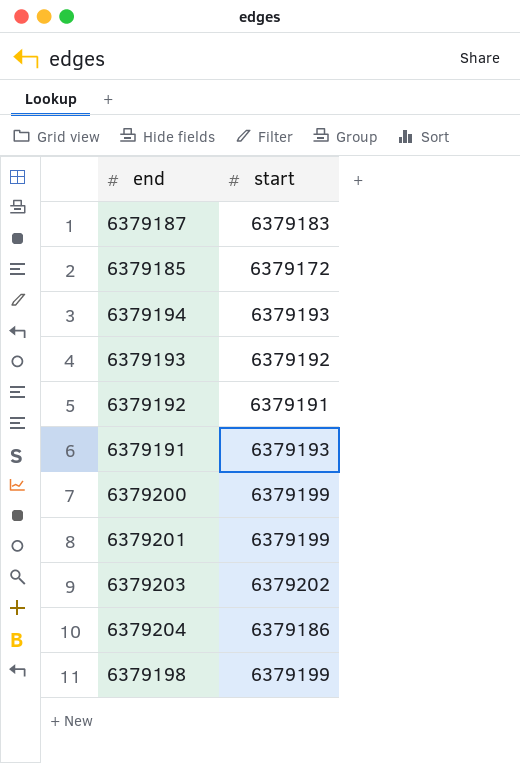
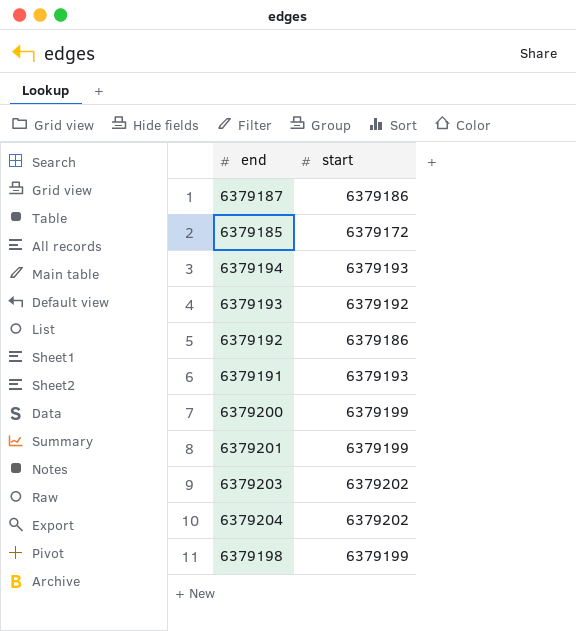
6379187 | start: 6379183 -> 6379186
6379192 | start: 6379191 -> 6379186
6379204 | start: 6379186 -> 6379202

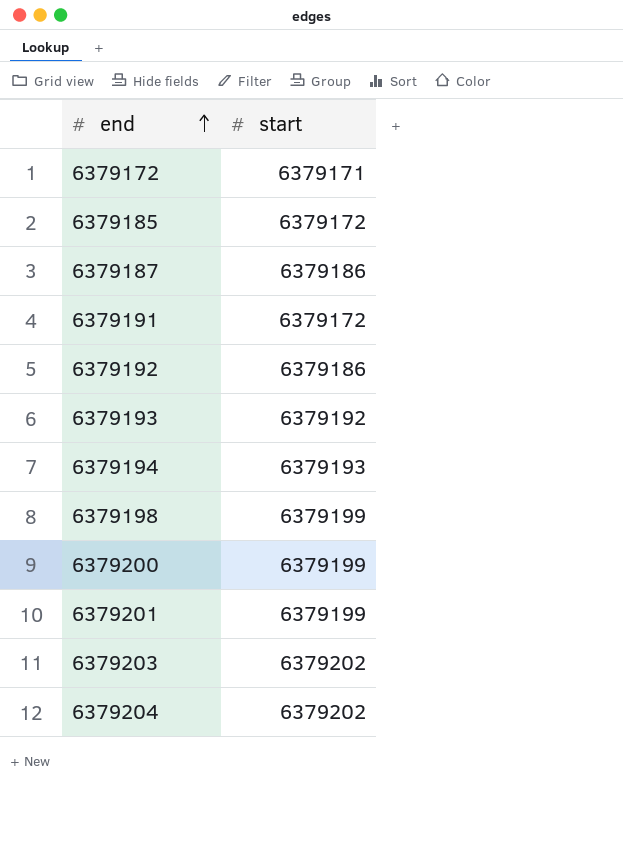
row order: none -> end ascending
row 6379172: none -> 6379171
6379191 | start: 6379193 -> 6379172

